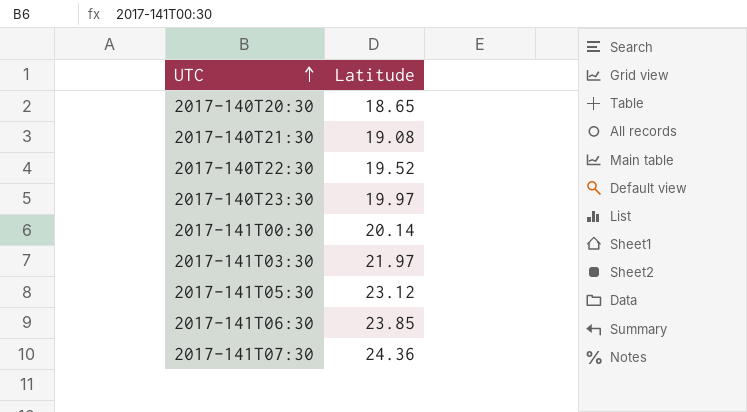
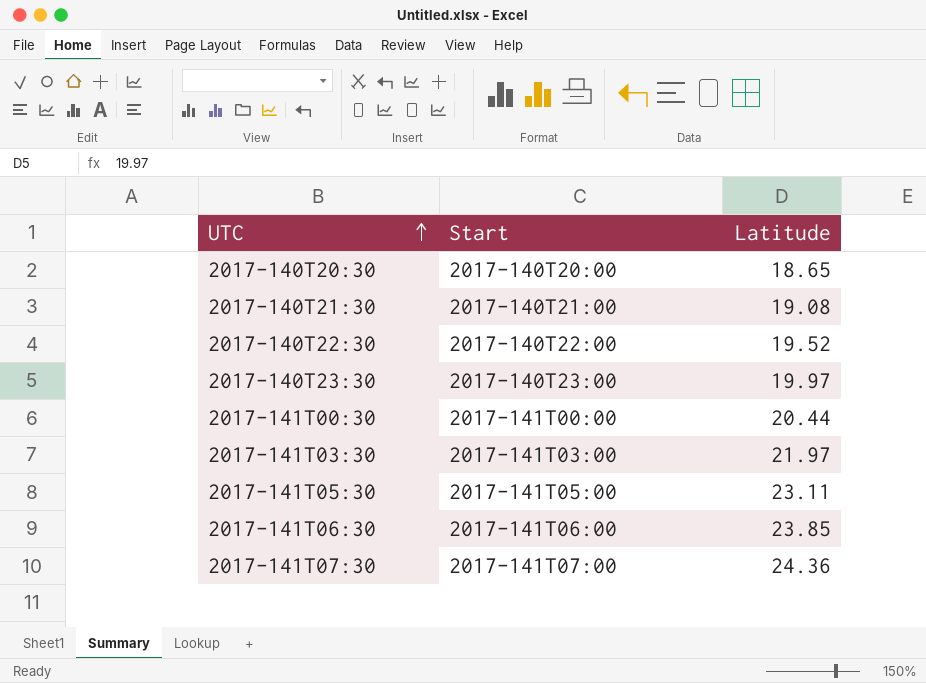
column Start | position: none -> 2
2017-141T00:30 | Latitude: 20.14 -> 20.44
2017-141T05:30 | Latitude: 23.12 -> 23.11

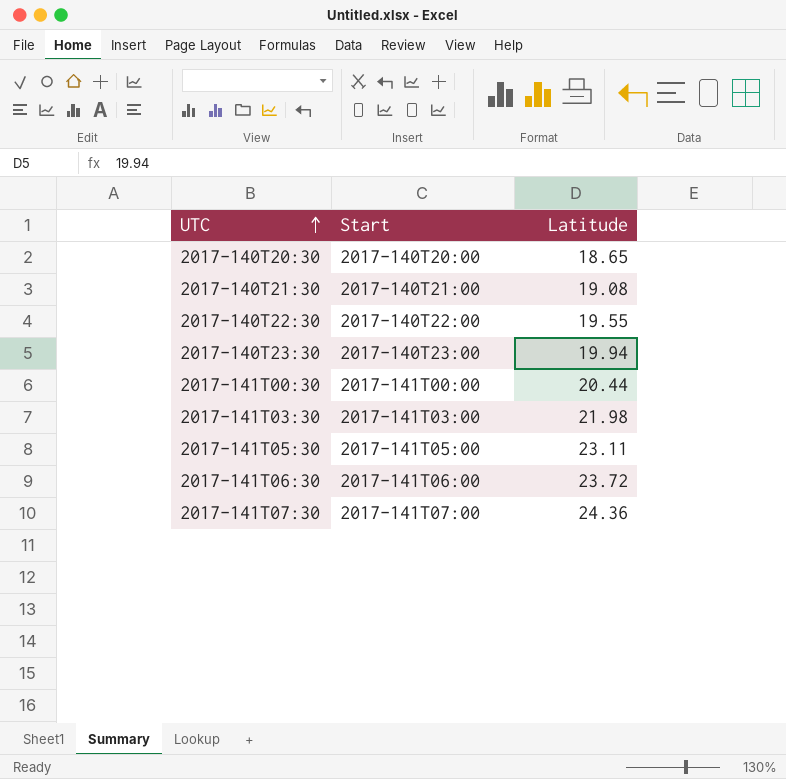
2017-140T22:30 | Latitude: 19.52 -> 19.55
2017-140T23:30 | Latitude: 19.97 -> 19.94
2017-141T03:30 | Latitude: 21.97 -> 21.98
2017-141T06:30 | Latitude: 23.85 -> 23.72

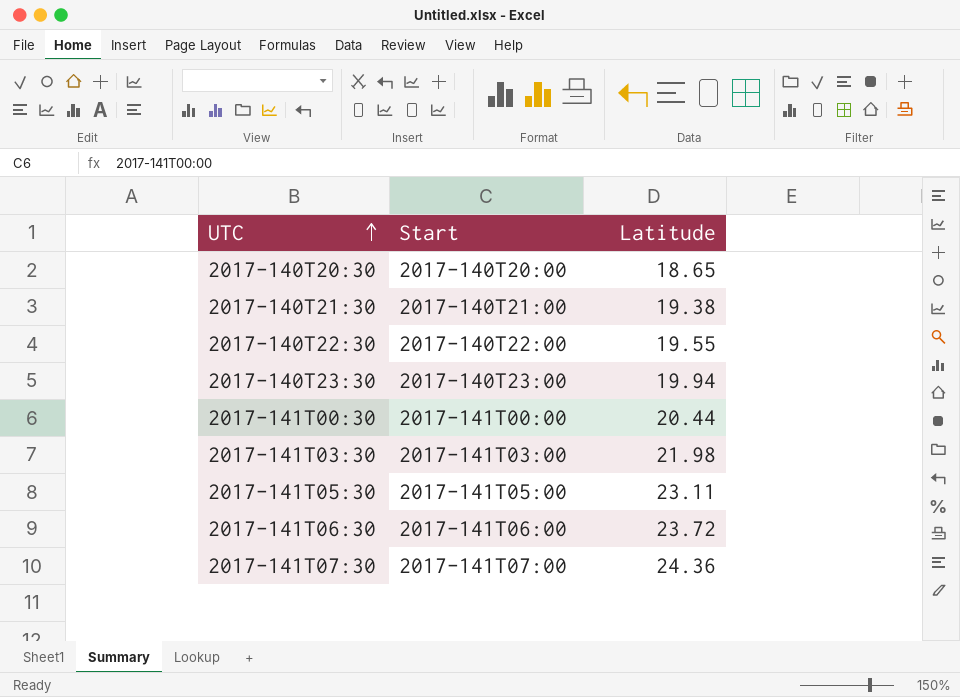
2017-140T21:30 | Latitude: 19.08 -> 19.38

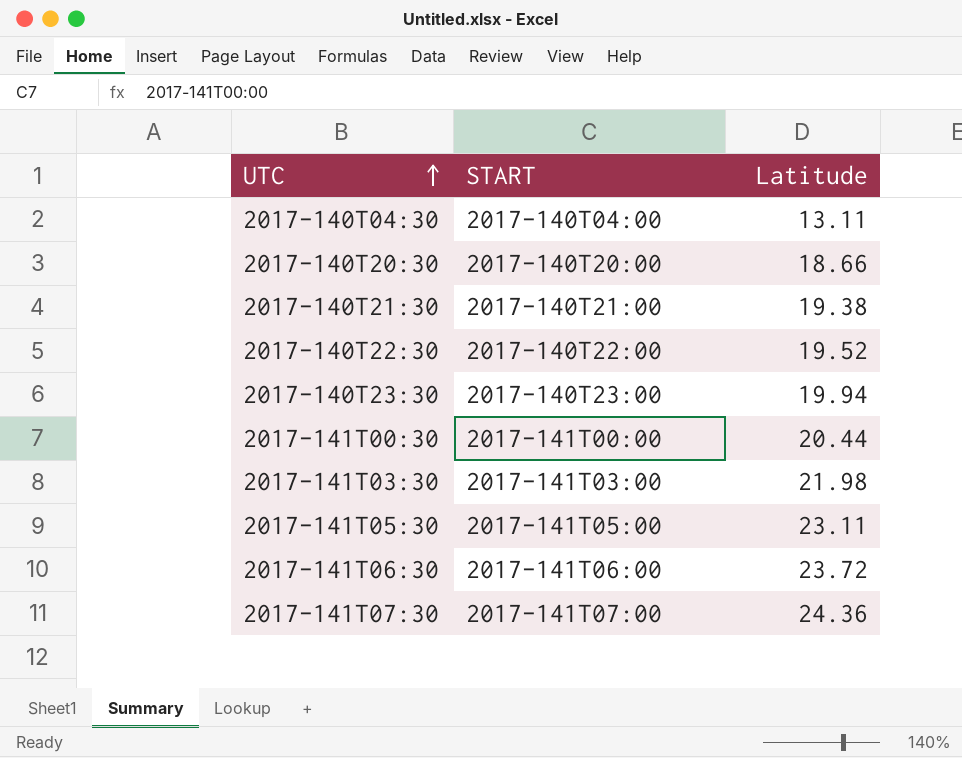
column name: Start -> START
row 2017-140T04:30: none -> 2017-140T04:00 | 13.11
2017-140T20:30 | Latitude: 18.65 -> 18.66
2017-140T22:30 | Latitude: 19.55 -> 19.52

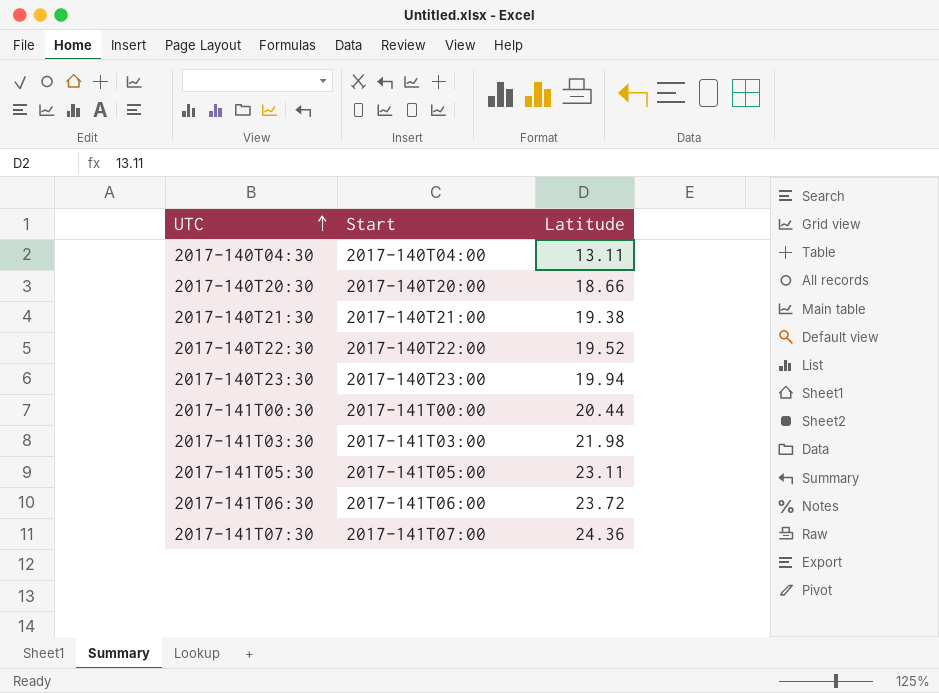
column name: START -> Start

